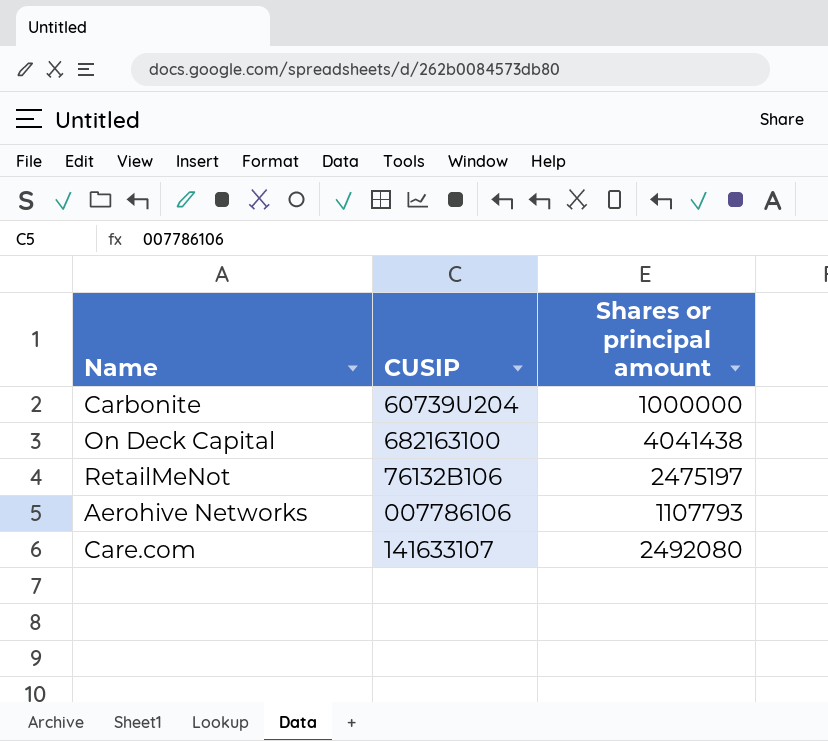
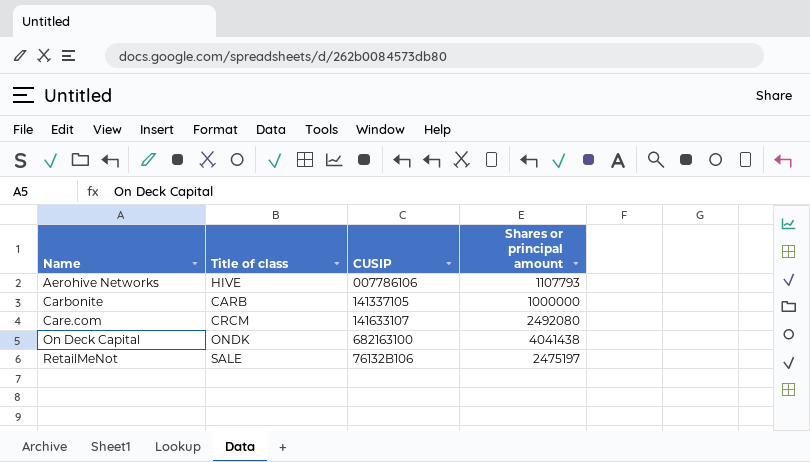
row order: none -> Name ascending
column Title of class | position: none -> 2
Carbonite | CUSIP: 60739U204 -> 141337105

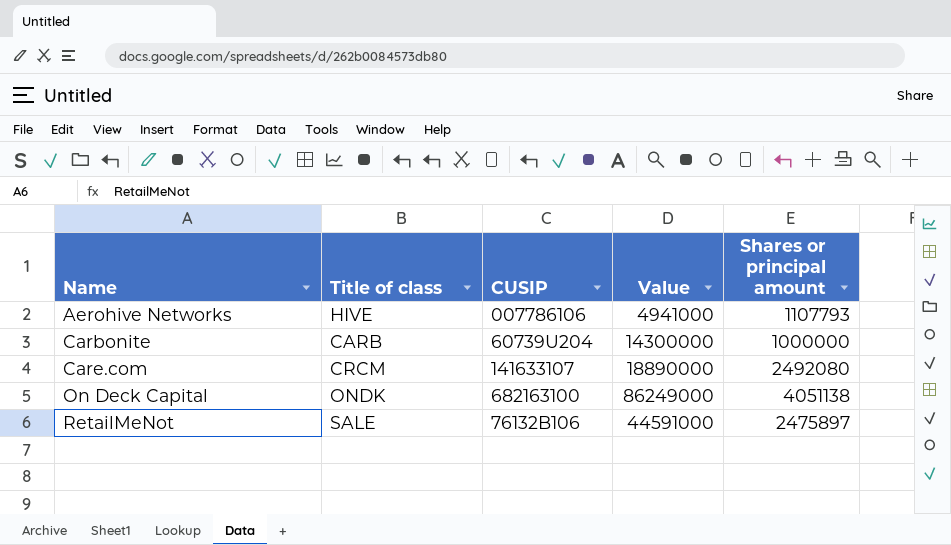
column Value | position: none -> 4
Carbonite | CUSIP: 141337105 -> 60739U204
On Deck Capital | Shares or principal amount: 4041438 -> 4051138
RetailMeNot | Shares or principal amount: 2475197 -> 2475897

